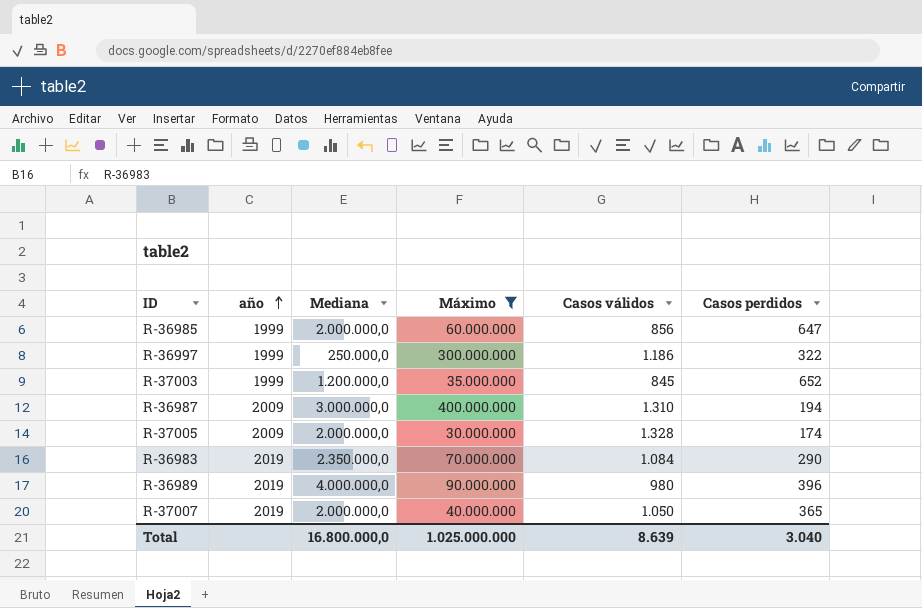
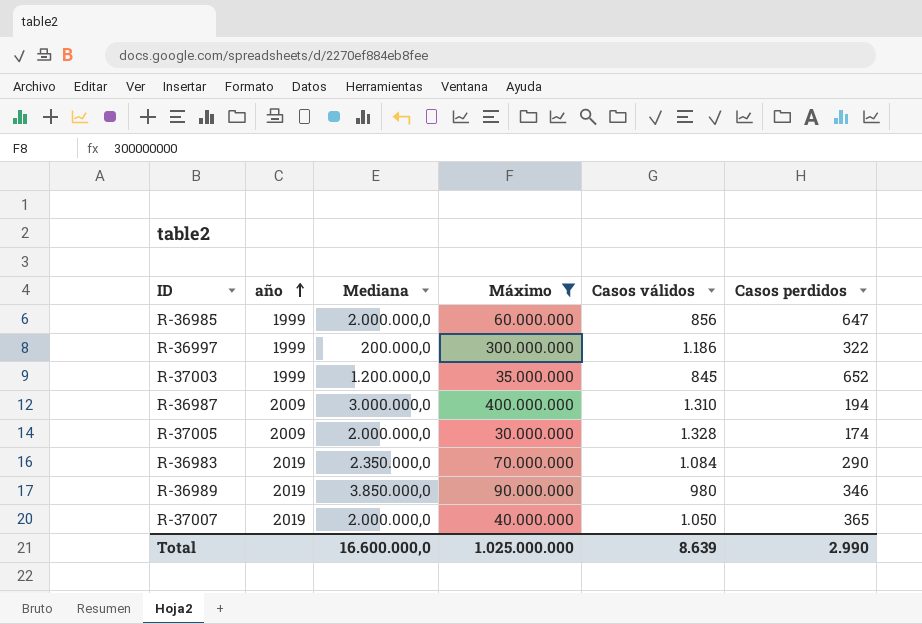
R-36997 | Mediana: 250.000,0 -> 200.000,0
R-36989 | Mediana: 4.000.000,0 -> 3.850.000,0
R-36989 | Casos perdidos: 396 -> 346
Total | Mediana: 16.800.000,0 -> 16.600.000,0
Total | Casos perdidos: 3.040 -> 2.990

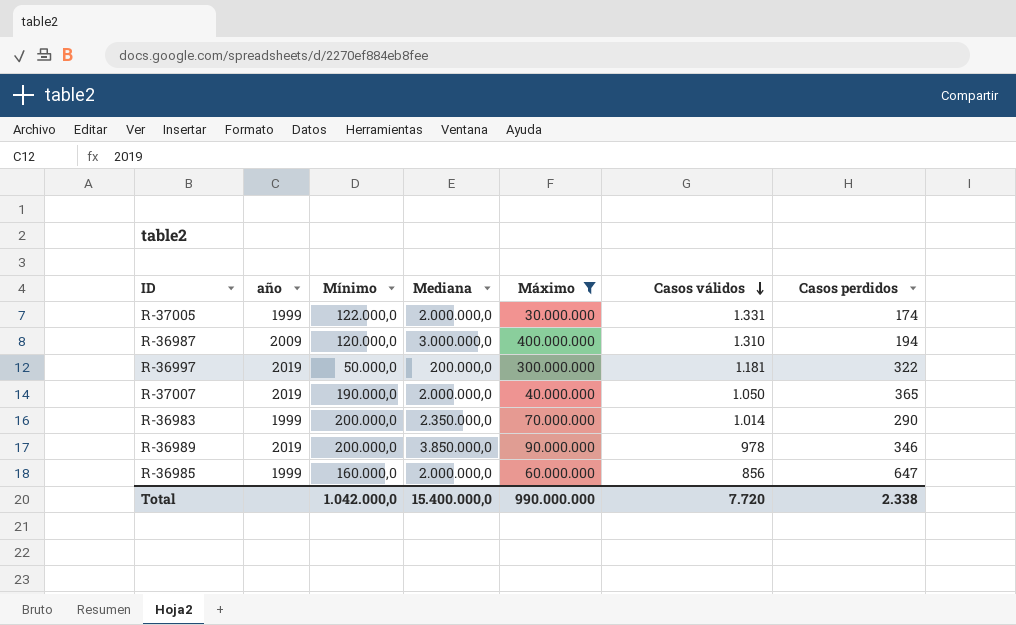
row order: año ascending -> Casos válidos descending
column Mínimo | position: none -> 3
row R-37003: 1999 | 1.200.000,0 | 35.000.000 | 845 | 652 -> none
R-37005 | año: 2009 -> 1999
R-37005 | Casos válidos: 1.328 -> 1.331
R-36997 | año: 1999 -> 2019
R-36997 | Casos válidos: 1.186 -> 1.181
R-36983 | año: 2019 -> 1999
R-36983 | Casos válidos: 1.084 -> 1.014
R-36989 | Casos válidos: 980 -> 978
Total | Mediana: 16.600.000,0 -> 15.400.000,0
Total | Máximo: 1.025.000.000 -> 990.000.000
Total | Casos válidos: 8.639 -> 7.720
Total | Casos perdidos: 2.990 -> 2.338

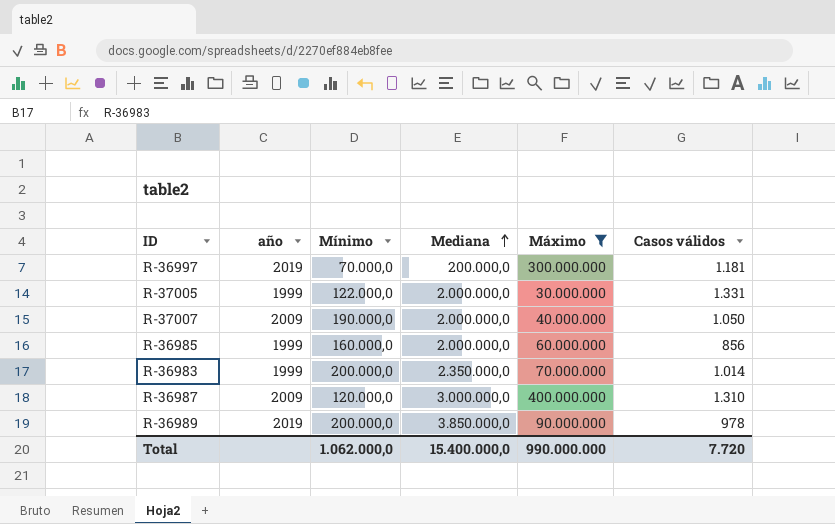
row order: Casos válidos descending -> Mediana ascending
column Casos perdidos | position: 7 -> none
R-36997 | Mínimo: 50.000,0 -> 70.000,0
R-37007 | año: 2019 -> 2009
Total | Mínimo: 1.042.000,0 -> 1.062.000,0

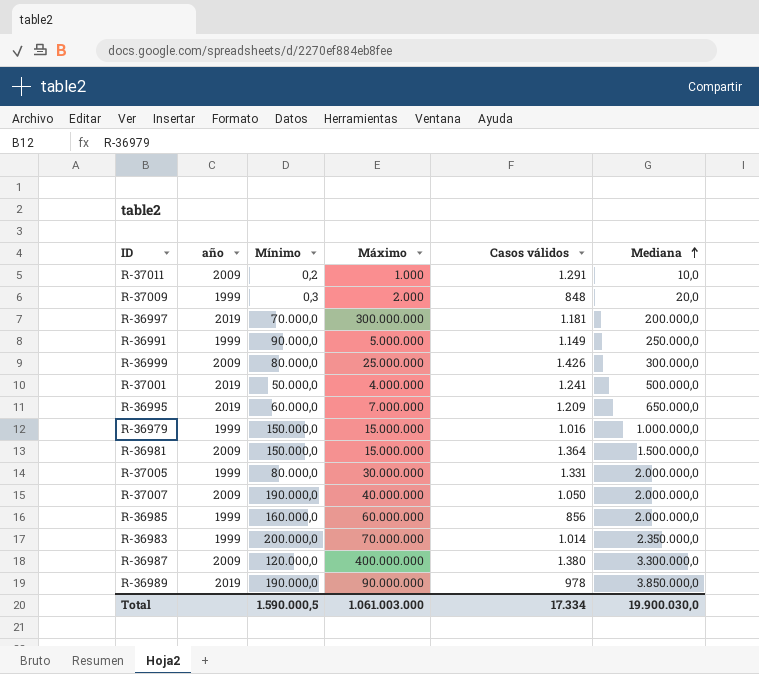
filter: Máximo >= 30.000.000 -> none
column Mediana | position: 4 -> 6
R-37005 | Mínimo: 122.000,0 -> 80.000,0
R-36987 | Casos válidos: 1.310 -> 1.380
R-36987 | Mediana: 3.000.000,0 -> 3.300.000,0
R-36989 | Mínimo: 200.000,0 -> 190.000,0
Total | Mínimo: 1.062.000,0 -> 1.590.000,5
Total | Máximo: 990.000.000 -> 1.061.003.000
Total | Casos válidos: 7.720 -> 17.334
Total | Mediana: 15.400.000,0 -> 19.900.030,0

